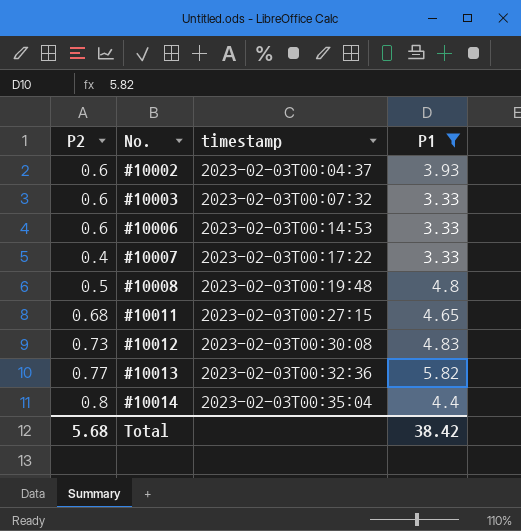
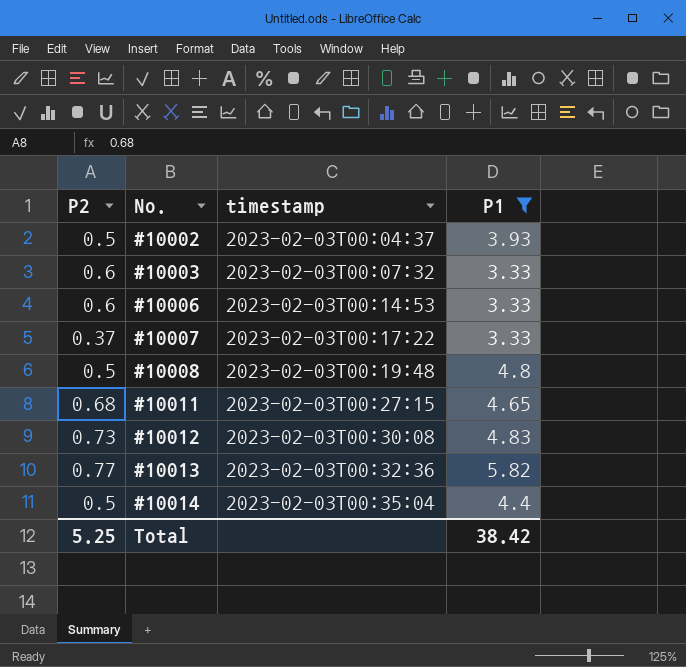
#10002 | P2: 0.6 -> 0.5
#10007 | P2: 0.4 -> 0.37
#10014 | P2: 0.8 -> 0.5
Total | P2: 5.68 -> 5.25

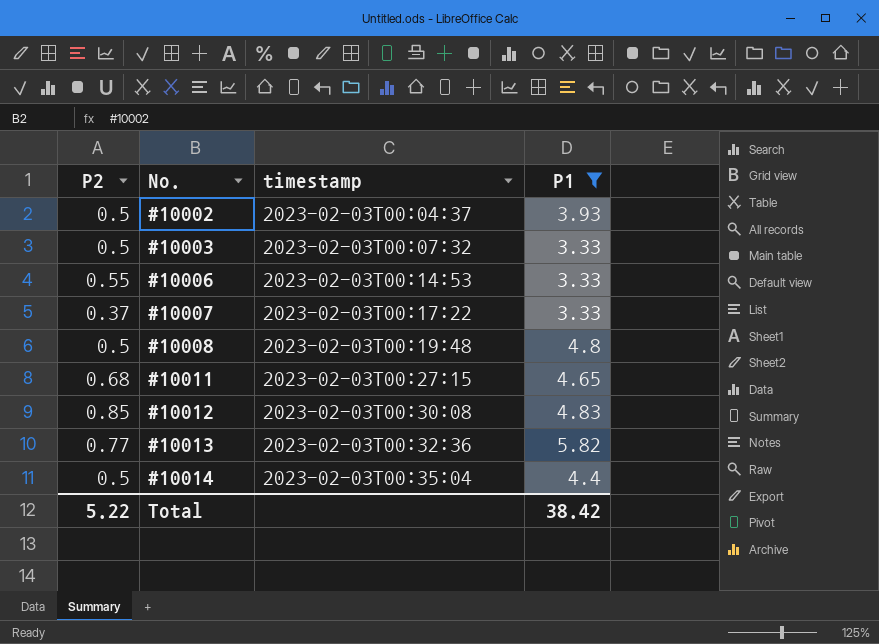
#10003 | P2: 0.6 -> 0.5
#10006 | P2: 0.6 -> 0.55
#10012 | P2: 0.73 -> 0.85
Total | P2: 5.25 -> 5.22

